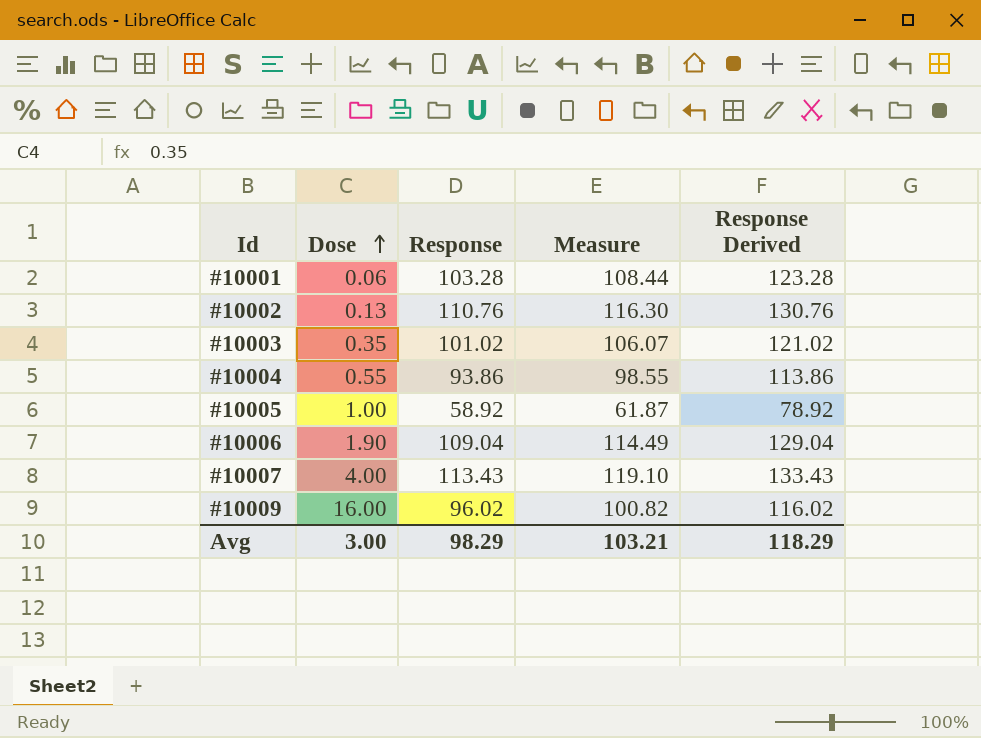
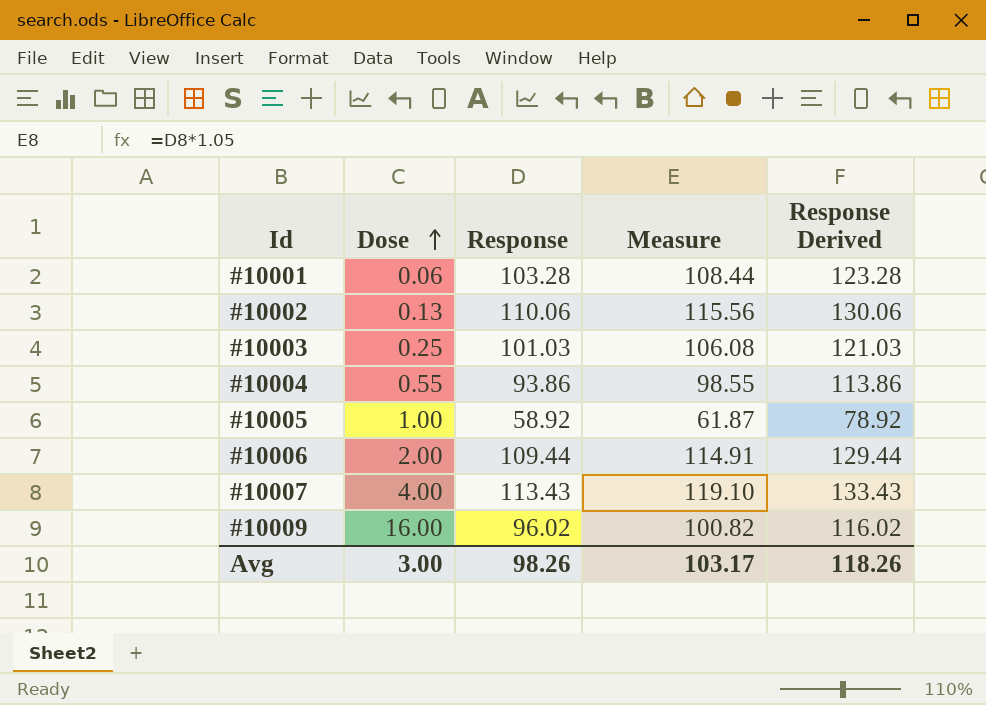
#10002 | Response: 110.76 -> 110.06
#10002 | Measure: 116.30 -> 115.56
#10002 | Response Derived: 130.76 -> 130.06
#10003 | Dose: 0.35 -> 0.25
#10003 | Response: 101.02 -> 101.03
#10003 | Measure: 106.07 -> 106.08
#10003 | Response Derived: 121.02 -> 121.03
#10006 | Dose: 1.90 -> 2.00
#10006 | Response: 109.04 -> 109.44
#10006 | Measure: 114.49 -> 114.91
#10006 | Response Derived: 129.04 -> 129.44
Avg | Response: 98.29 -> 98.26
Avg | Measure: 103.21 -> 103.17
Avg | Response Derived: 118.29 -> 118.26

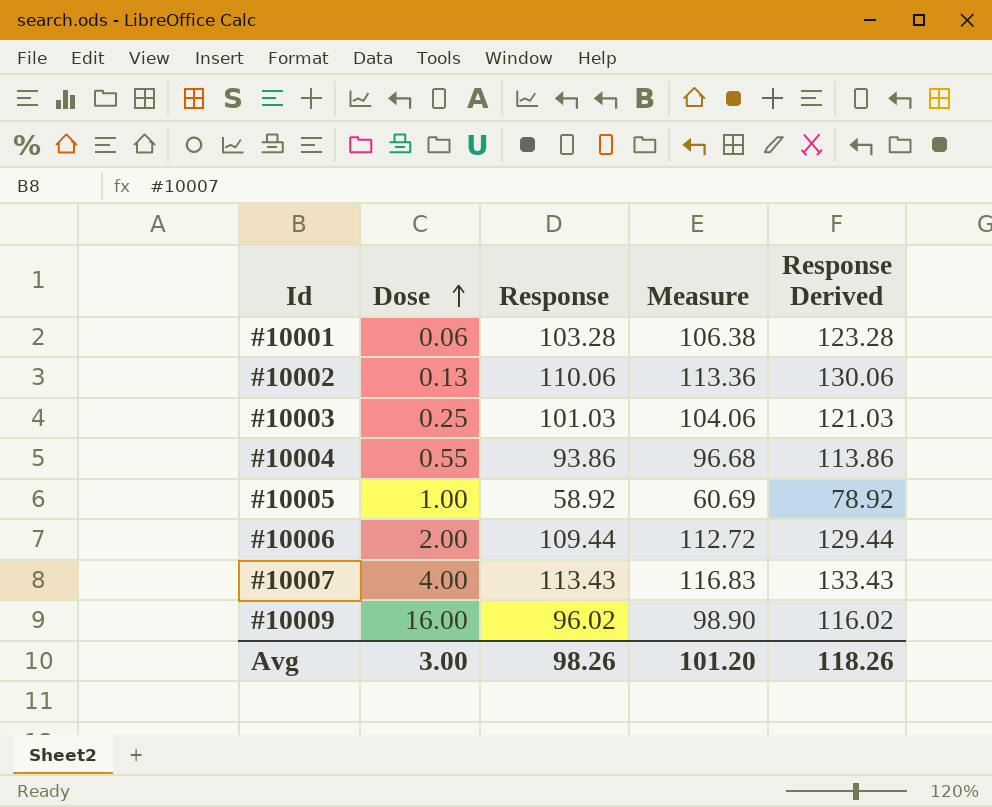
column Measure | formula: [Response] * 1.05 -> [Response] * 1.03
Avg | Measure: 103.17 -> 101.20

